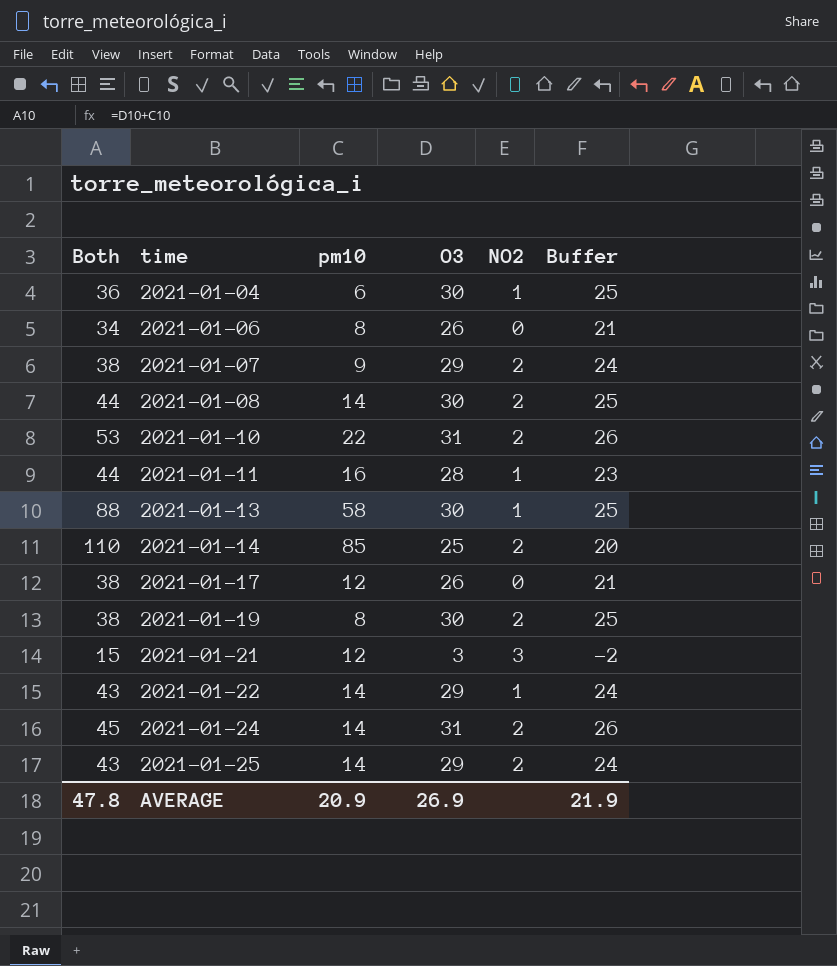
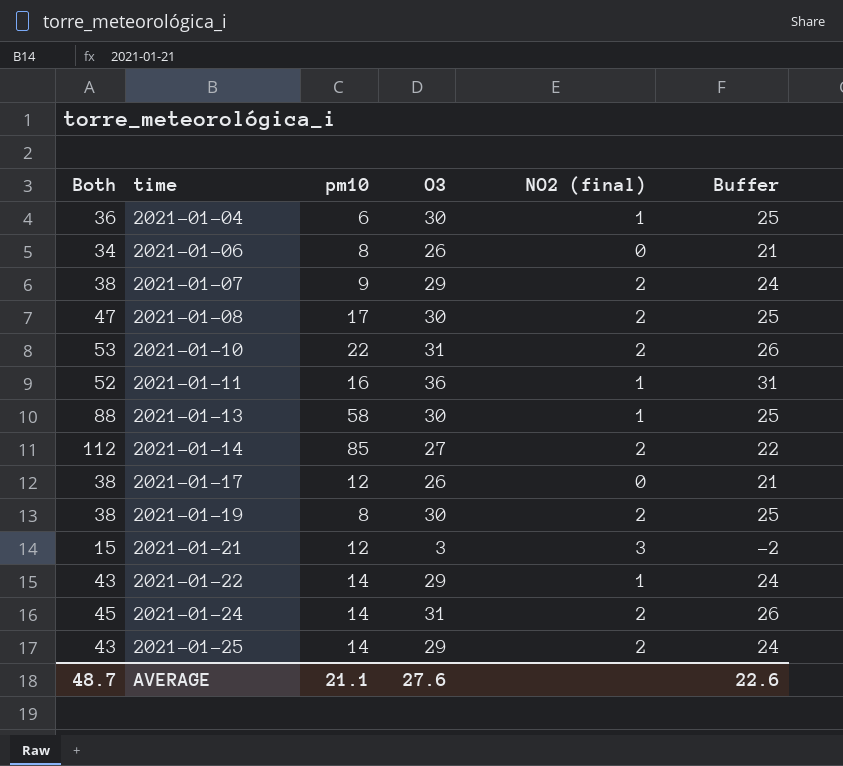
column name: NO2 -> NO2 (final)
2021-01-08 | Both: 44 -> 47
2021-01-08 | pm10: 14 -> 17
2021-01-11 | Both: 44 -> 52
2021-01-11 | O3: 28 -> 36
2021-01-11 | Buffer: 23 -> 31
2021-01-14 | Both: 110 -> 112
2021-01-14 | O3: 25 -> 27
2021-01-14 | Buffer: 20 -> 22
AVERAGE | Both: 47.8 -> 48.7
AVERAGE | pm10: 20.9 -> 21.1
AVERAGE | O3: 26.9 -> 27.6
AVERAGE | Buffer: 21.9 -> 22.6

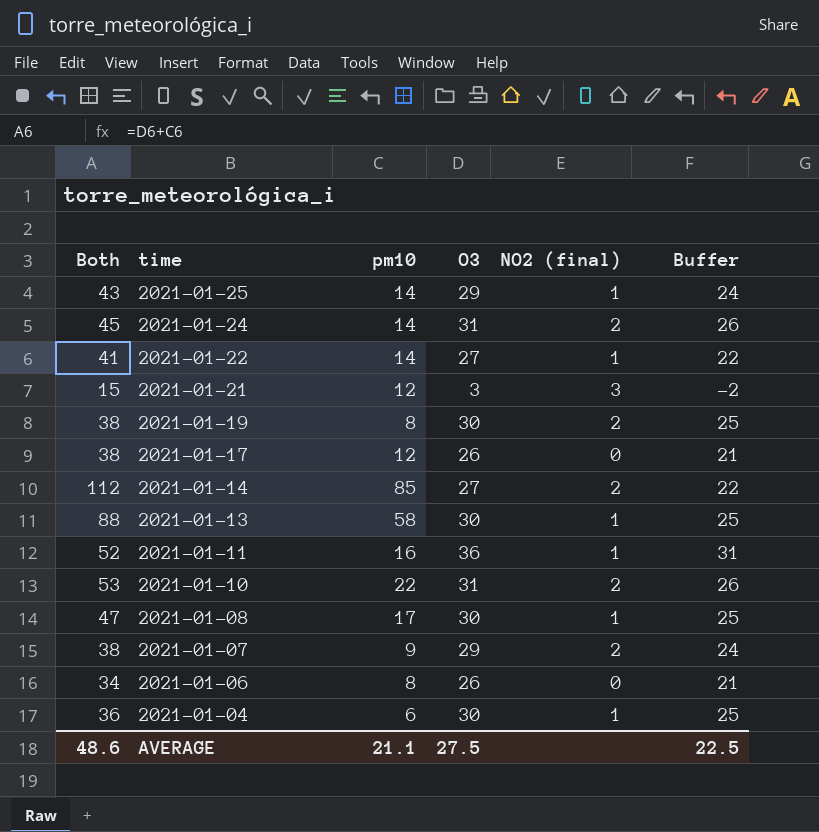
row order: time ascending -> time descending
2021-01-25 | NO2 (final): 2 -> 1
2021-01-22 | Both: 43 -> 41
2021-01-22 | O3: 29 -> 27
2021-01-22 | Buffer: 24 -> 22
2021-01-08 | NO2 (final): 2 -> 1
AVERAGE | Both: 48.7 -> 48.6
AVERAGE | O3: 27.6 -> 27.5
AVERAGE | Buffer: 22.6 -> 22.5

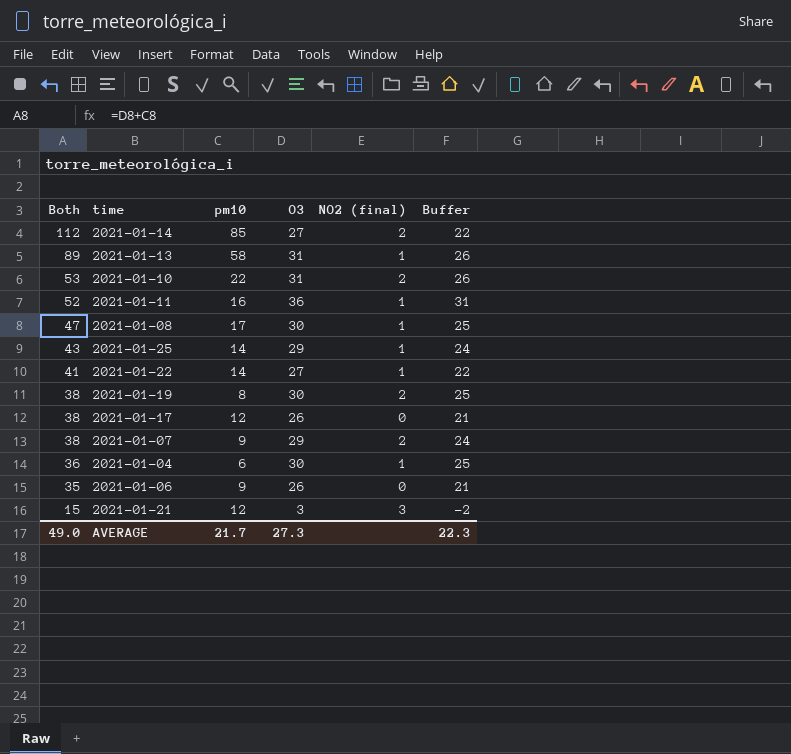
row order: time descending -> Both descending
row 2021-01-24: 45 | 14 | 31 | 2 | 26 -> none
2021-01-13 | Both: 88 -> 89
2021-01-13 | O3: 30 -> 31
2021-01-13 | Buffer: 25 -> 26
2021-01-06 | Both: 34 -> 35
2021-01-06 | pm10: 8 -> 9
AVERAGE | Both: 48.6 -> 49.0
AVERAGE | pm10: 21.1 -> 21.7
AVERAGE | O3: 27.5 -> 27.3
AVERAGE | Buffer: 22.5 -> 22.3

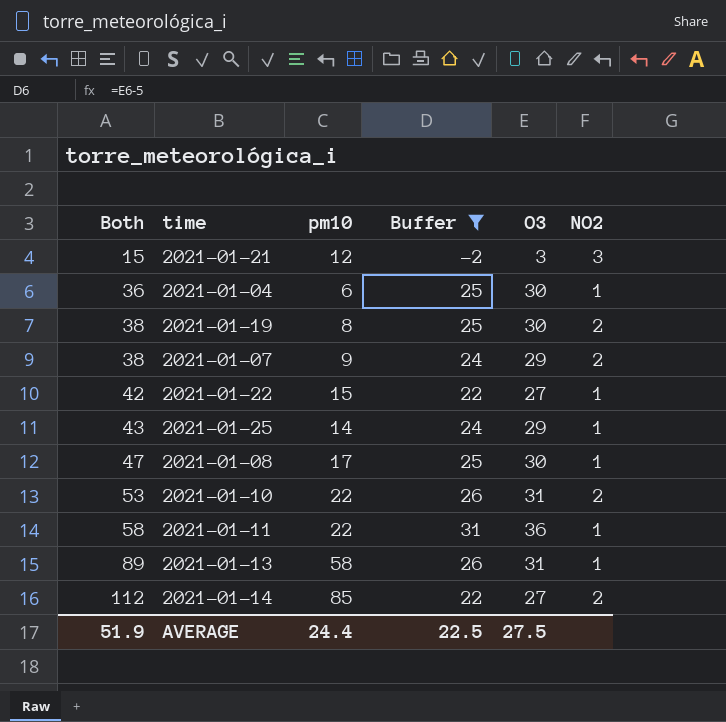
filter: none -> Buffer != 21
row order: Both descending -> Both ascending
column Buffer | position: 6 -> 4
column name: NO2 (final) -> NO2
2021-01-22 | Both: 41 -> 42
2021-01-22 | pm10: 14 -> 15
2021-01-11 | Both: 52 -> 58
2021-01-11 | pm10: 16 -> 22
AVERAGE | Both: 49.0 -> 51.9
AVERAGE | pm10: 21.7 -> 24.4
AVERAGE | Buffer: 22.3 -> 22.5
AVERAGE | O3: 27.3 -> 27.5

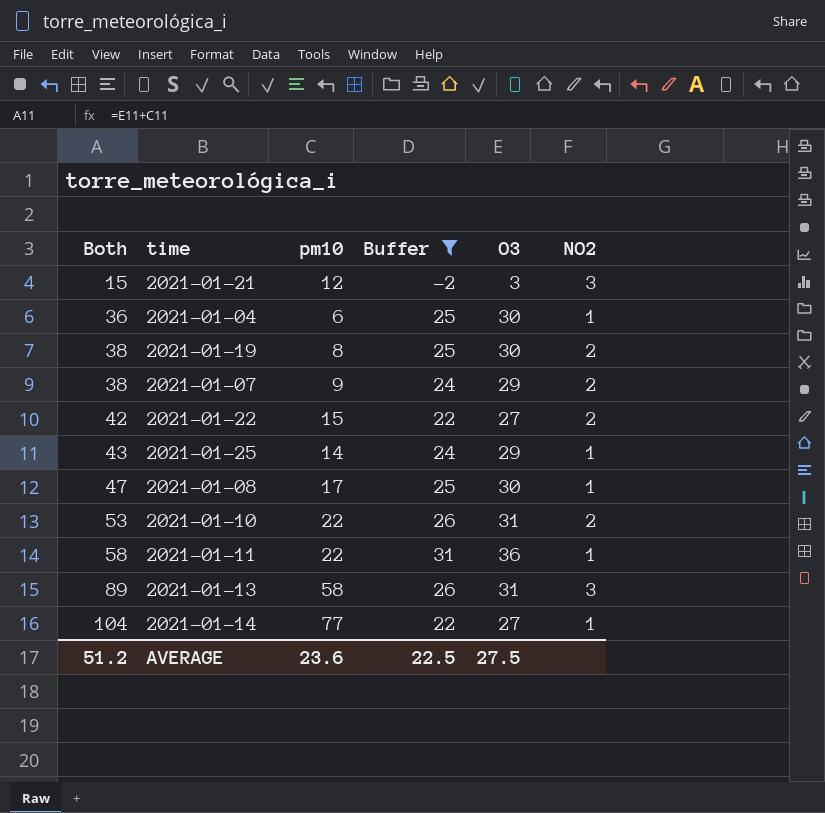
2021-01-22 | NO2: 1 -> 2
2021-01-13 | NO2: 1 -> 3
2021-01-14 | Both: 112 -> 104
2021-01-14 | pm10: 85 -> 77
2021-01-14 | NO2: 2 -> 1
AVERAGE | Both: 51.9 -> 51.2
AVERAGE | pm10: 24.4 -> 23.6

